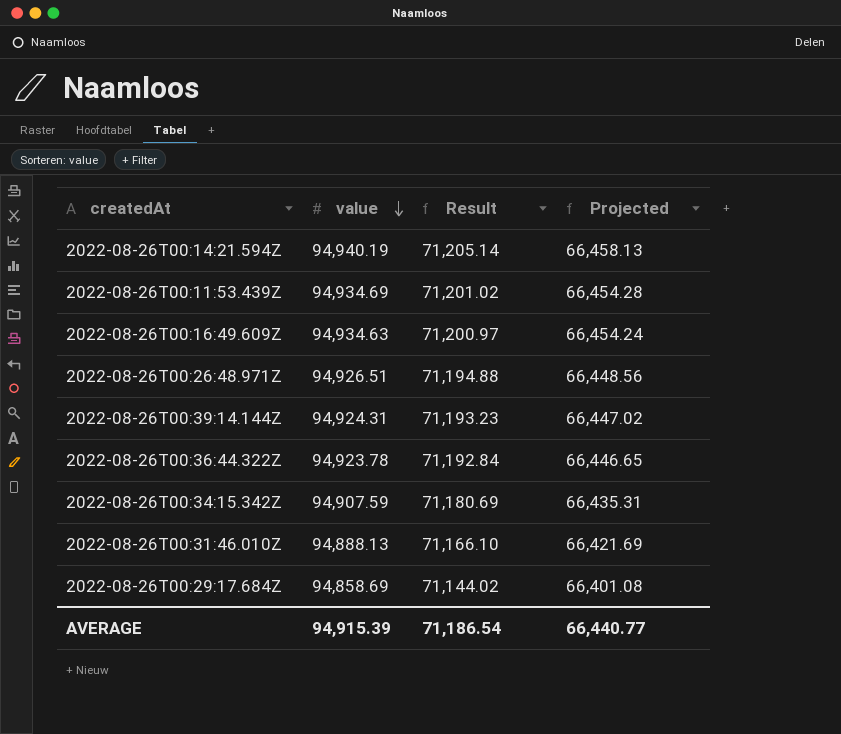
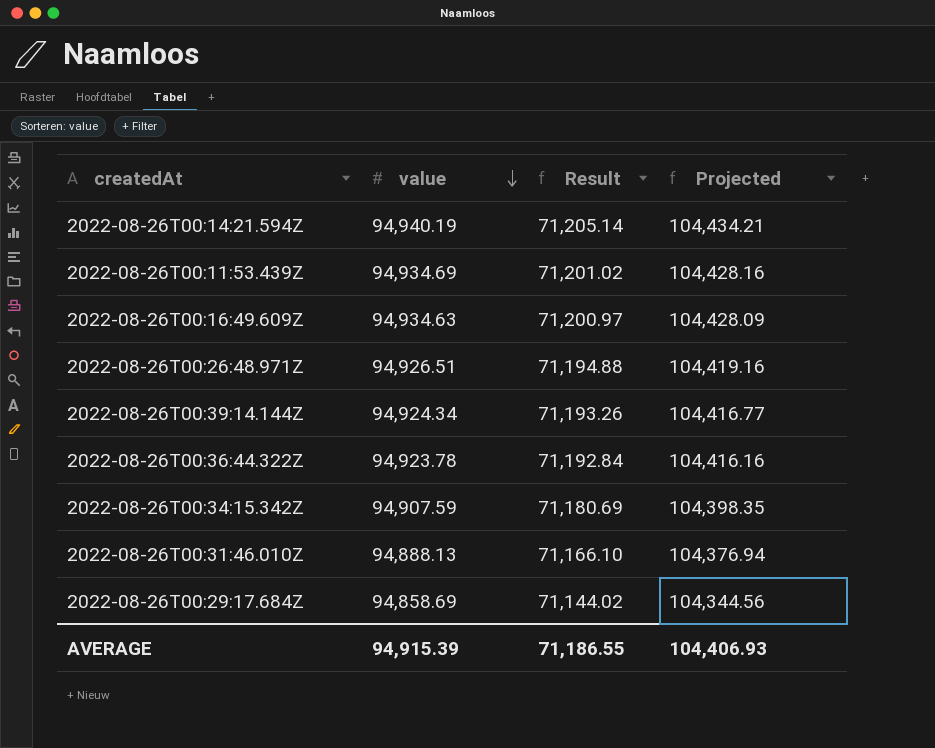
column Projected | formula: [value] * 0.7 -> [value] * 1.1
2022-08-26T00:39:14.144Z | value: 94,924.31 -> 94,924.34
2022-08-26T00:39:14.144Z | Result: 71,193.23 -> 71,193.26
AVERAGE | Result: 71,186.54 -> 71,186.55
AVERAGE | Projected: 66,440.77 -> 104,406.93

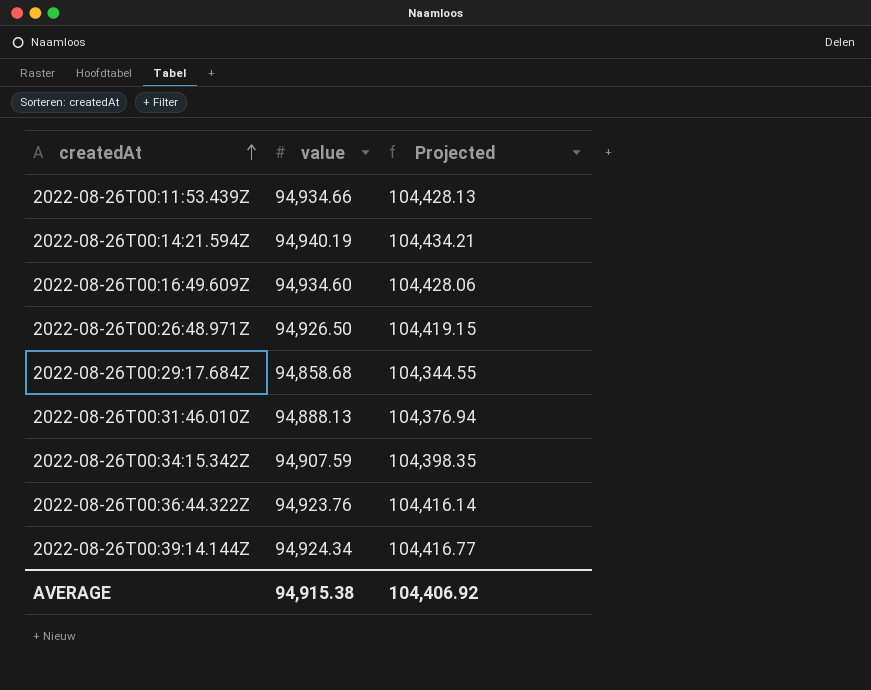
row order: value descending -> createdAt ascending
column Result | formula: [value] * 0.75 -> none
2022-08-26T00:11:53.439Z | value: 94,934.69 -> 94,934.66
2022-08-26T00:11:53.439Z | Projected: 104,428.16 -> 104,428.13
2022-08-26T00:16:49.609Z | value: 94,934.63 -> 94,934.60
2022-08-26T00:16:49.609Z | Projected: 104,428.09 -> 104,428.06
2022-08-26T00:26:48.971Z | value: 94,926.51 -> 94,926.50
2022-08-26T00:26:48.971Z | Projected: 104,419.16 -> 104,419.15
2022-08-26T00:29:17.684Z | value: 94,858.69 -> 94,858.68
2022-08-26T00:29:17.684Z | Projected: 104,344.56 -> 104,344.55
2022-08-26T00:36:44.322Z | value: 94,923.78 -> 94,923.76
2022-08-26T00:36:44.322Z | Projected: 104,416.16 -> 104,416.14
AVERAGE | value: 94,915.39 -> 94,915.38
AVERAGE | Projected: 104,406.93 -> 104,406.92

